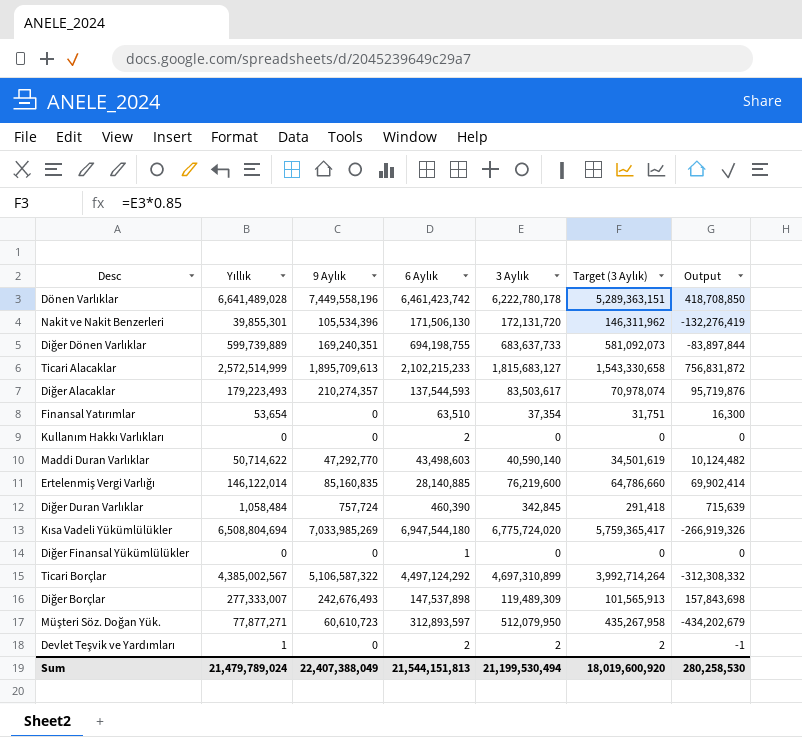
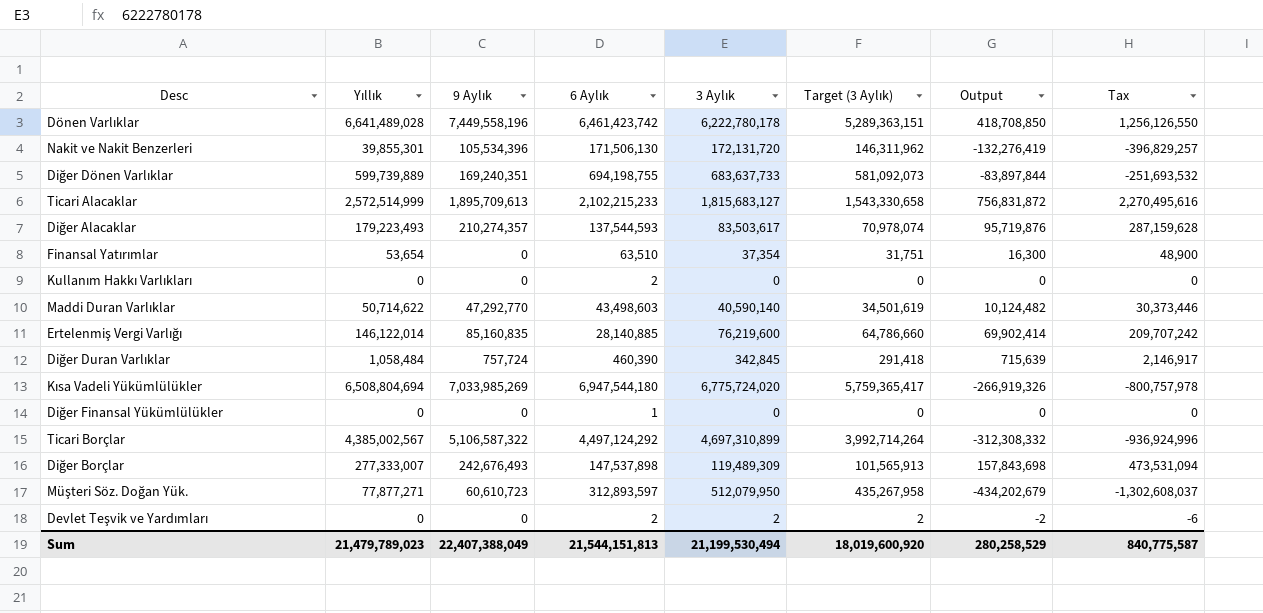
column Tax | formula: none -> [Output] * 3
Devlet Teşvik ve Yardımları | Yıllık: 1 -> 0
Devlet Teşvik ve Yardımları | Output: -1 -> -2
Sum | Yıllık: 21,479,789,024 -> 21,479,789,023
Sum | Output: 280,258,530 -> 280,258,529

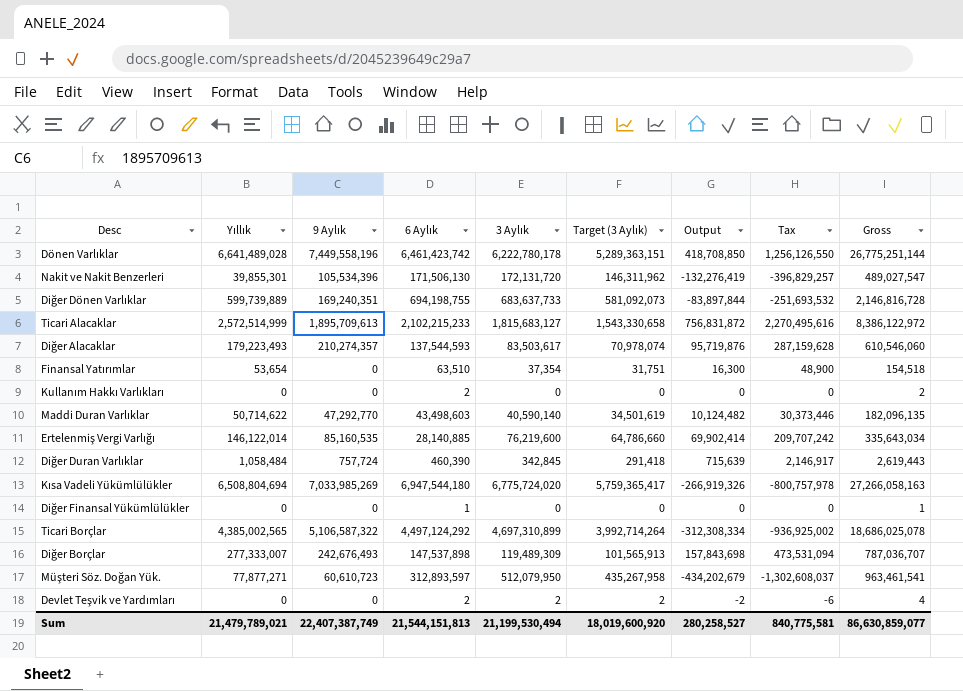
column Gross | formula: none -> [Yıllık] + [9 Aylık] + [6 Aylık] + [3 Aylık]
Ertelenmiş Vergi Varlığı | 9 Aylık: 85,160,835 -> 85,160,535
Ticari Borçlar | Yıllık: 4,385,002,567 -> 4,385,002,565
Ticari Borçlar | Output: -312,308,332 -> -312,308,334
Ticari Borçlar | Tax: -936,924,996 -> -936,925,002
Sum | Yıllık: 21,479,789,023 -> 21,479,789,021
Sum | 9 Aylık: 22,407,388,049 -> 22,407,387,749
Sum | Output: 280,258,529 -> 280,258,527
Sum | Tax: 840,775,587 -> 840,775,581

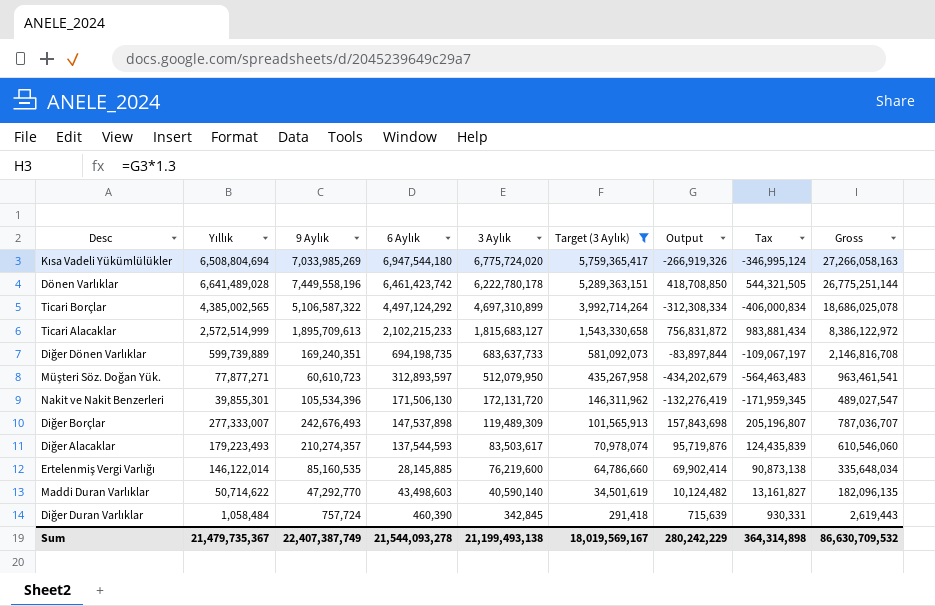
filter: none -> Target (3 Aylık) >= 291,418
row order: none -> 3 Aylık descending
column Tax | formula: [Output] * 3 -> [Output] * 1.3
Diğer Dönen Varlıklar | 6 Aylık: 694,198,755 -> 694,198,735
Diğer Dönen Varlıklar | Gross: 2,146,816,728 -> 2,146,816,708
Ertelenmiş Vergi Varlığı | 6 Aylık: 28,140,885 -> 28,145,885
Ertelenmiş Vergi Varlığı | Gross: 335,643,034 -> 335,648,034
Sum | Yıllık: 21,479,789,021 -> 21,479,735,367
Sum | 6 Aylık: 21,544,151,813 -> 21,544,093,278
Sum | 3 Aylık: 21,199,530,494 -> 21,199,493,138
Sum | Target (3 Aylık): 18,019,600,920 -> 18,019,569,167
Sum | Output: 280,258,527 -> 280,242,229
Sum | Tax: 840,775,581 -> 364,314,898
Sum | Gross: 86,630,859,077 -> 86,630,709,532

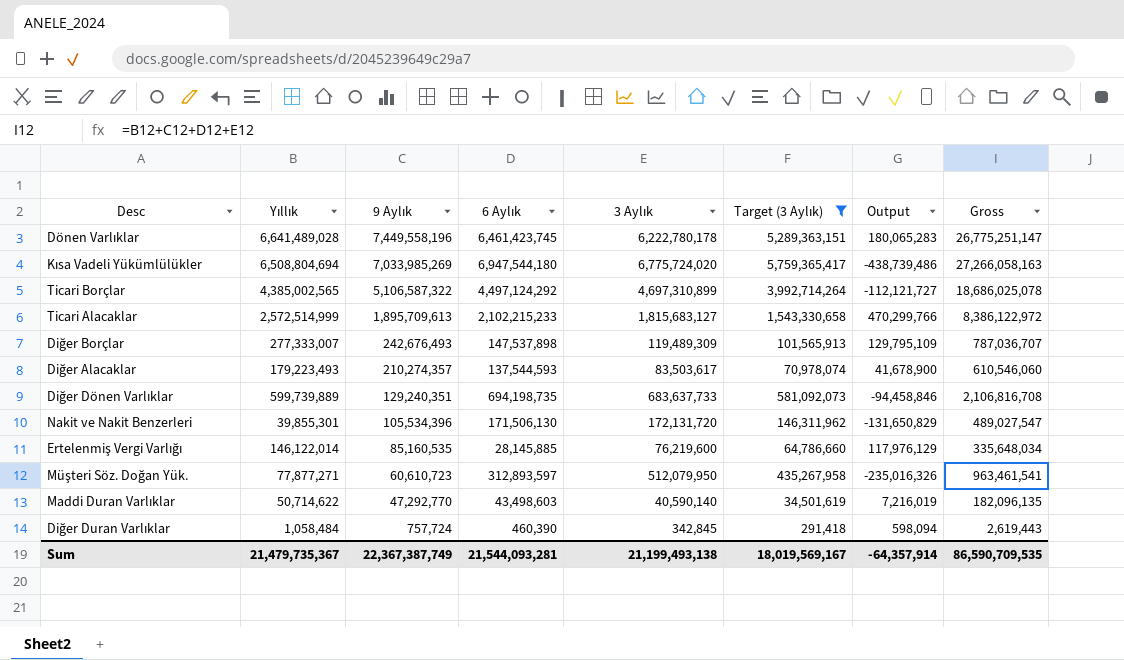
row order: 3 Aylık descending -> 9 Aylık descending
column Tax | formula: [Output] * 1.3 -> none
column Output | formula: [Yıllık] - [3 Aylık] -> [Yıllık] - [6 Aylık]
Dönen Varlıklar | 6 Aylık: 6,461,423,742 -> 6,461,423,745
Dönen Varlıklar | Gross: 26,775,251,144 -> 26,775,251,147
Diğer Dönen Varlıklar | 9 Aylık: 169,240,351 -> 129,240,351
Diğer Dönen Varlıklar | Gross: 2,146,816,708 -> 2,106,816,708
Sum | 9 Aylık: 22,407,387,749 -> 22,367,387,749
Sum | 6 Aylık: 21,544,093,278 -> 21,544,093,281
Sum | Output: 280,242,229 -> -64,357,914
Sum | Gross: 86,630,709,532 -> 86,590,709,535

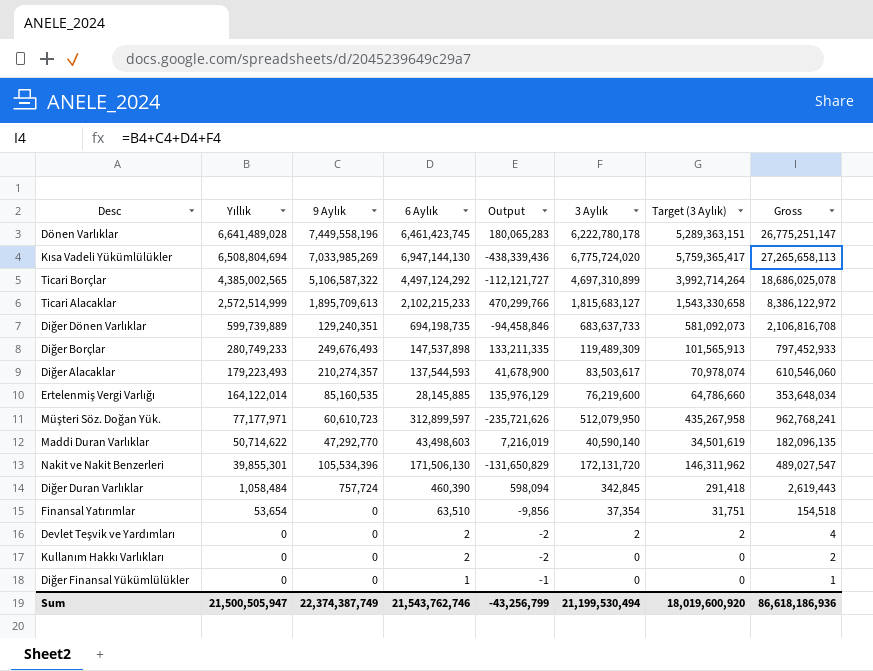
filter: Target (3 Aylık) >= 291,418 -> none
row order: 9 Aylık descending -> Yıllık descending
column Output | position: 7 -> 5
Kısa Vadeli Yükümlülükler | 6 Aylık: 6,947,544,180 -> 6,947,144,130
Kısa Vadeli Yükümlülükler | Output: -438,739,486 -> -438,339,436
Kısa Vadeli Yükümlülükler | Gross: 27,266,058,163 -> 27,265,658,113
Diğer Borçlar | Yıllık: 277,333,007 -> 280,749,233
Diğer Borçlar | 9 Aylık: 242,676,493 -> 249,676,493
Diğer Borçlar | Output: 129,795,109 -> 133,211,335
Diğer Borçlar | Gross: 787,036,707 -> 797,452,933
Ertelenmiş Vergi Varlığı | Yıllık: 146,122,014 -> 164,122,014
Ertelenmiş Vergi Varlığı | Output: 117,976,129 -> 135,976,129
Ertelenmiş Vergi Varlığı | Gross: 335,648,034 -> 353,648,034
Müşteri Söz. Doğan Yük. | Yıllık: 77,877,271 -> 77,177,971
Müşteri Söz. Doğan Yük. | 6 Aylık: 312,893,597 -> 312,899,597
Müşteri Söz. Doğan Yük. | Output: -235,016,326 -> -235,721,626
Müşteri Söz. Doğan Yük. | Gross: 963,461,541 -> 962,768,241
Sum | Yıllık: 21,479,735,367 -> 21,500,505,947
Sum | 9 Aylık: 22,367,387,749 -> 22,374,387,749
Sum | 6 Aylık: 21,544,093,281 -> 21,543,762,746
Sum | Output: -64,357,914 -> -43,256,799
Sum | 3 Aylık: 21,199,493,138 -> 21,199,530,494
Sum | Target (3 Aylık): 18,019,569,167 -> 18,019,600,920
Sum | Gross: 86,590,709,535 -> 86,618,186,936

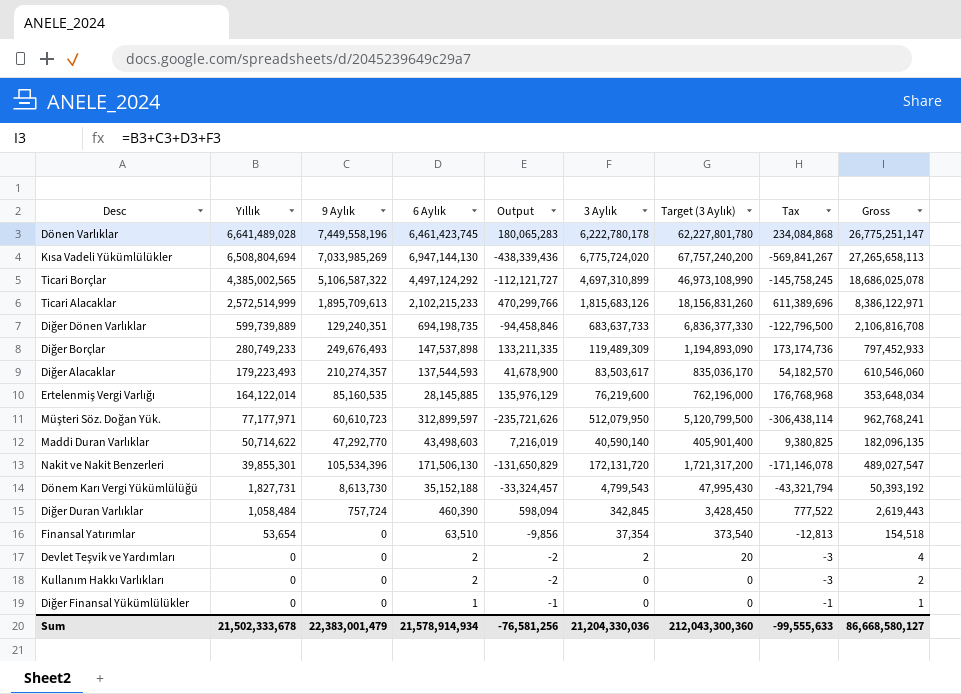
column Target (3 Aylık) | formula: [3 Aylık] * 0.85 -> [3 Aylık] * 10
column Tax | formula: none -> [Output] * 1.3
Ticari Alacaklar | 3 Aylık: 1,815,683,127 -> 1,815,683,126
Ticari Alacaklar | Gross: 8,386,122,972 -> 8,386,122,971
row Dönem Karı Vergi Yükümlülüğü: none -> 1,827,731 | 8,613,730 | 35,152,188 | -33,324,457 | 4,799,543 | 47,995,430 | -43,321,794 | 50,393,192
Sum | Yıllık: 21,500,505,947 -> 21,502,333,678
Sum | 9 Aylık: 22,374,387,749 -> 22,383,001,479
Sum | 6 Aylık: 21,543,762,746 -> 21,578,914,934
Sum | Output: -43,256,799 -> -76,581,256
Sum | 3 Aylık: 21,199,530,494 -> 21,204,330,036
Sum | Target (3 Aylık): 18,019,600,920 -> 212,043,300,360
Sum | Gross: 86,618,186,936 -> 86,668,580,127

